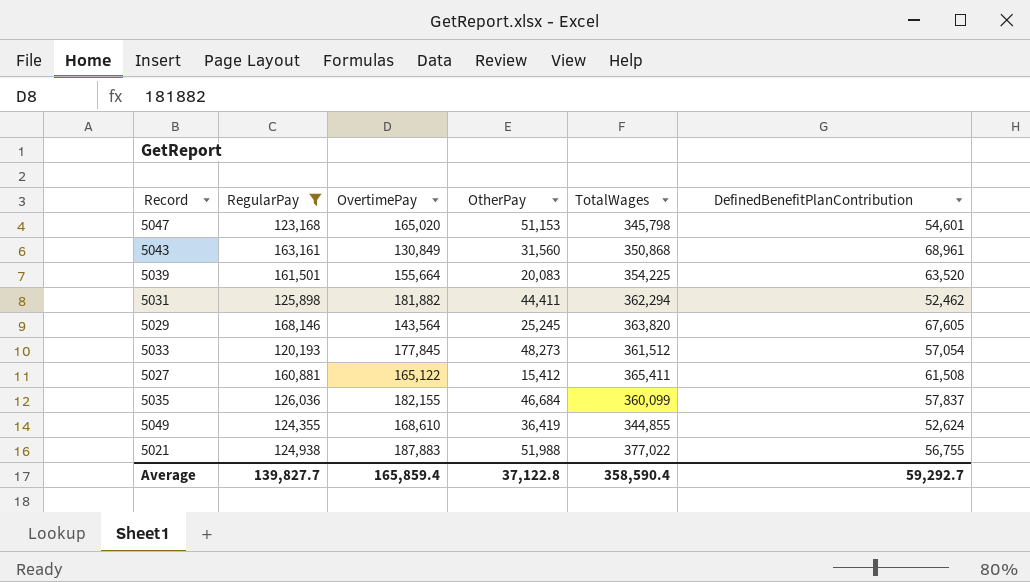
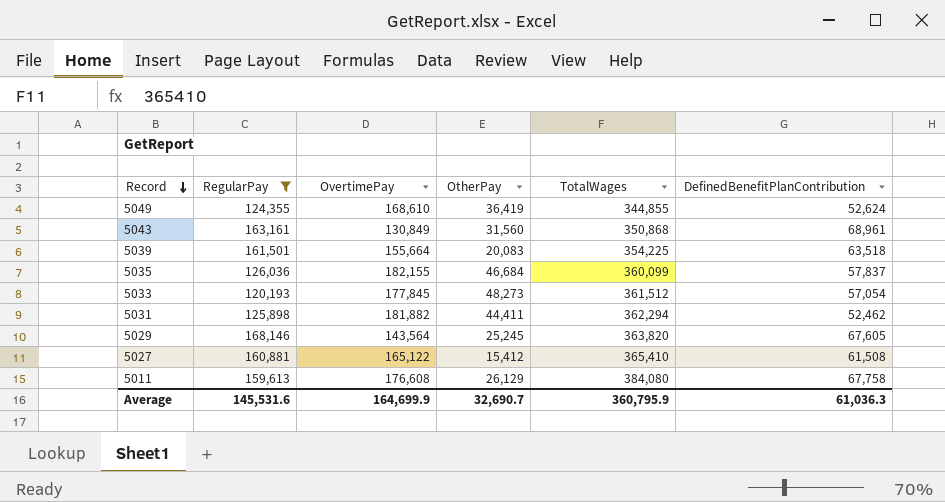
row order: none -> Record descending
row 5047: 123,168 | 165,020 | 51,153 | 345,798 | 54,601 -> none
row 5021: 124,938 | 187,883 | 51,988 | 377,022 | 56,755 -> none
5039 | DefinedBenefitPlanContribution: 63,520 -> 63,518
5027 | TotalWages: 365,411 -> 365,410
row 5011: none -> 159,613 | 176,608 | 26,129 | 384,080 | 67,758
Average | RegularPay: 139,827.7 -> 145,531.6
Average | OvertimePay: 165,859.4 -> 164,699.9
Average | OtherPay: 37,122.8 -> 32,690.7
Average | TotalWages: 358,590.4 -> 360,795.9
Average | DefinedBenefitPlanContribution: 59,292.7 -> 61,036.3

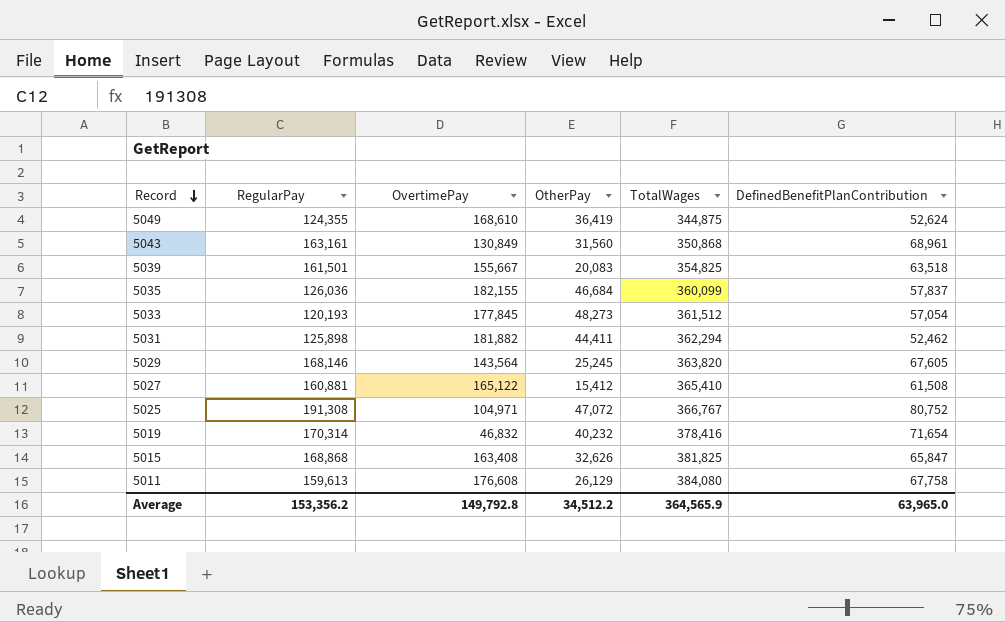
filter: RegularPay <= 168,146 -> none
5049 | TotalWages: 344,855 -> 344,875
5039 | OvertimePay: 155,664 -> 155,667
5039 | TotalWages: 354,225 -> 354,825
Average | RegularPay: 145,531.6 -> 153,356.2
Average | OvertimePay: 164,699.9 -> 149,792.8
Average | OtherPay: 32,690.7 -> 34,512.2
Average | TotalWages: 360,795.9 -> 364,565.9
Average | DefinedBenefitPlanContribution: 61,036.3 -> 63,965.0

